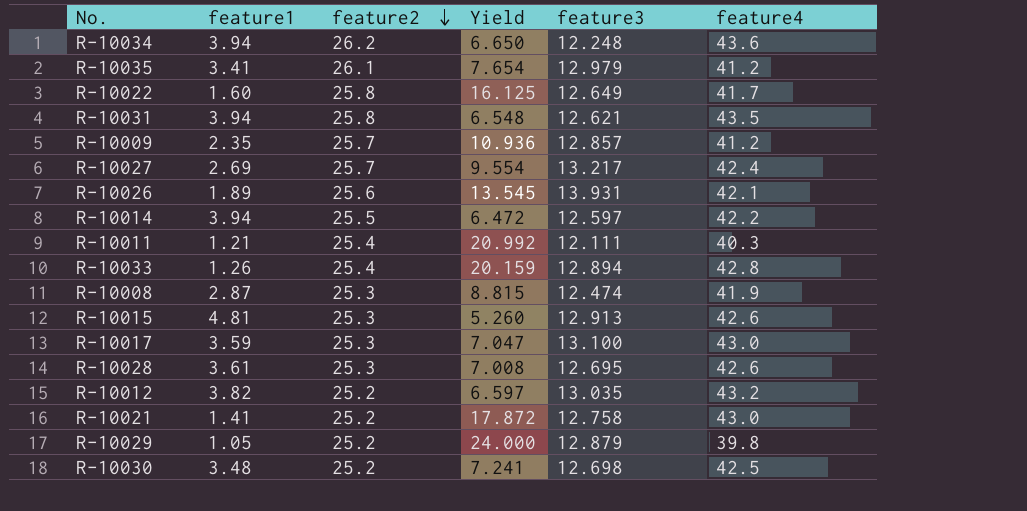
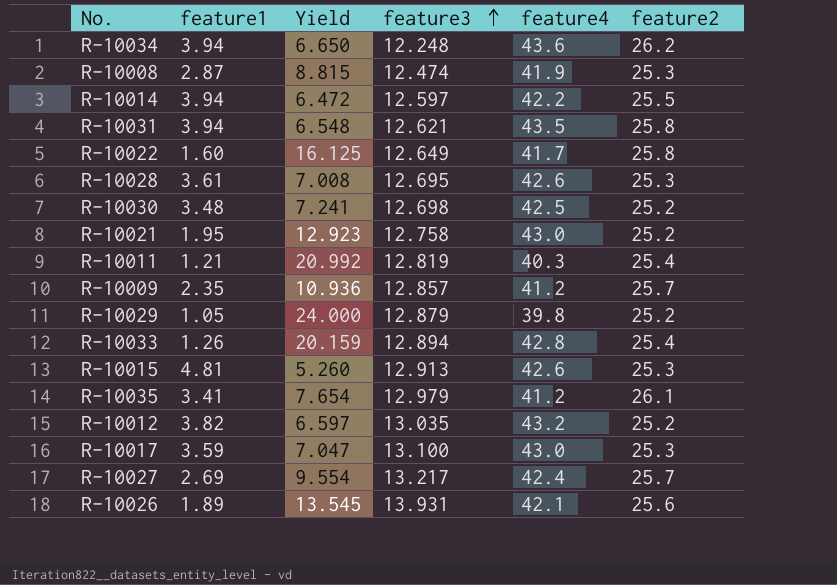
row order: feature2 descending -> feature3 ascending
column feature2 | position: 3 -> 6
R-10021 | feature1: 1.41 -> 1.95
R-10021 | Yield: 17.872 -> 12.923
R-10011 | feature3: 12.111 -> 12.819

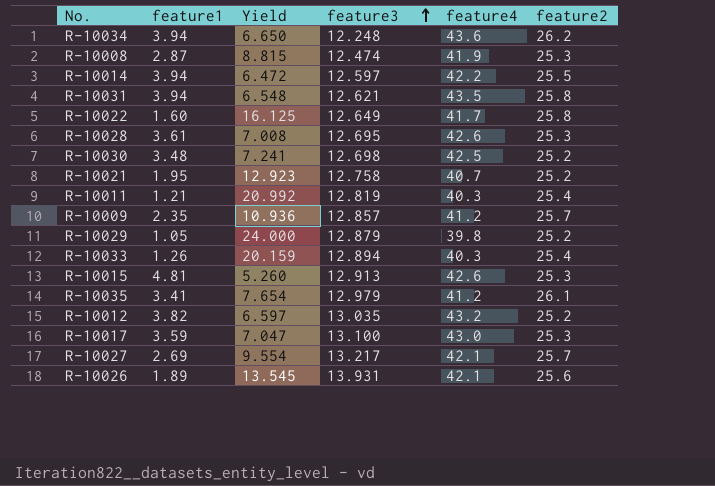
R-10021 | feature4: 43.0 -> 40.7
R-10033 | feature4: 42.8 -> 40.3
R-10027 | feature4: 42.4 -> 42.1

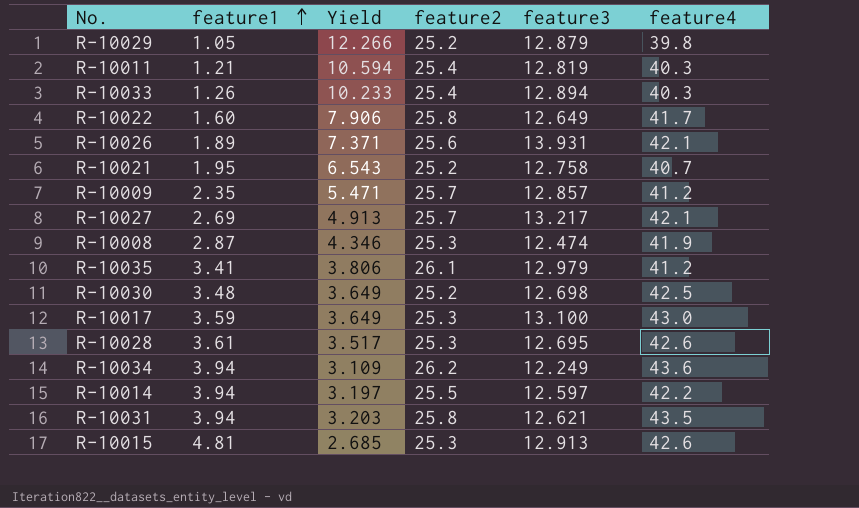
row order: feature3 ascending -> feature1 ascending
column Yield | formula: [feature2] / [feature1] -> [feature3] / [feature1]
column feature2 | position: 6 -> 4
row R-10012: 3.82 | 6.597 | 13.035 | 43.2 | 25.2 -> none
R-10034 | feature3: 12.248 -> 12.249

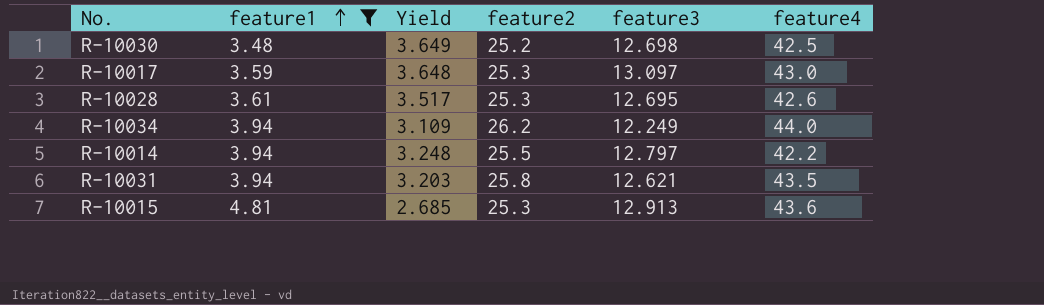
filter: none -> feature1 >= 3.48
R-10017 | Yield: 3.649 -> 3.648
R-10017 | feature3: 13.100 -> 13.097
R-10034 | feature4: 43.6 -> 44.0
R-10014 | Yield: 3.197 -> 3.248
R-10014 | feature3: 12.597 -> 12.797
R-10015 | feature4: 42.6 -> 43.6

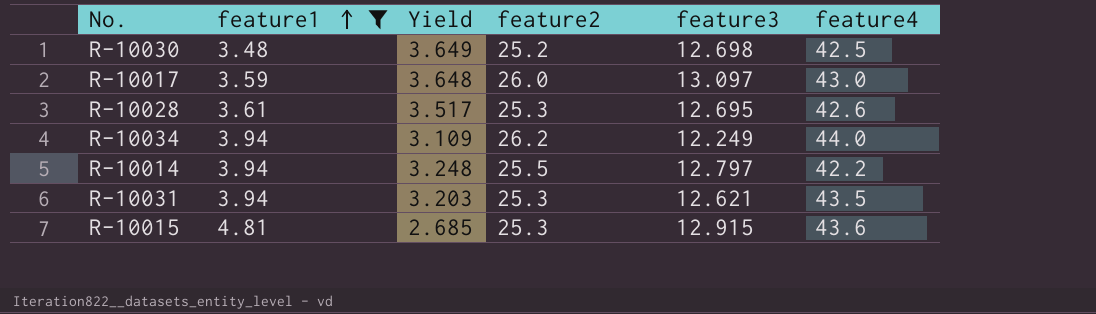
R-10017 | feature2: 25.3 -> 26.0
R-10031 | feature2: 25.8 -> 25.3
R-10015 | feature3: 12.913 -> 12.915

